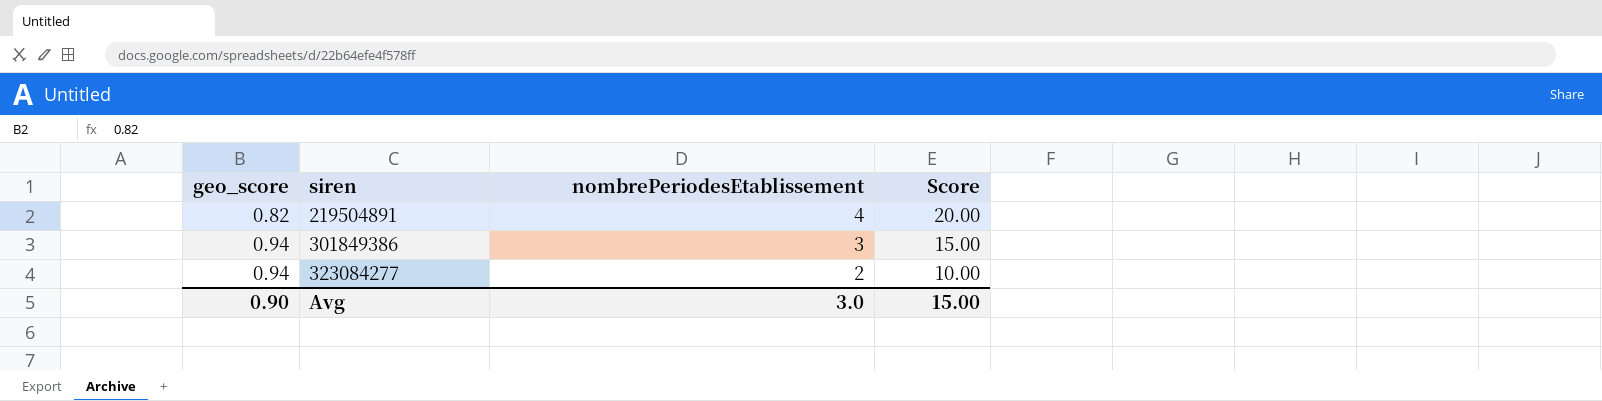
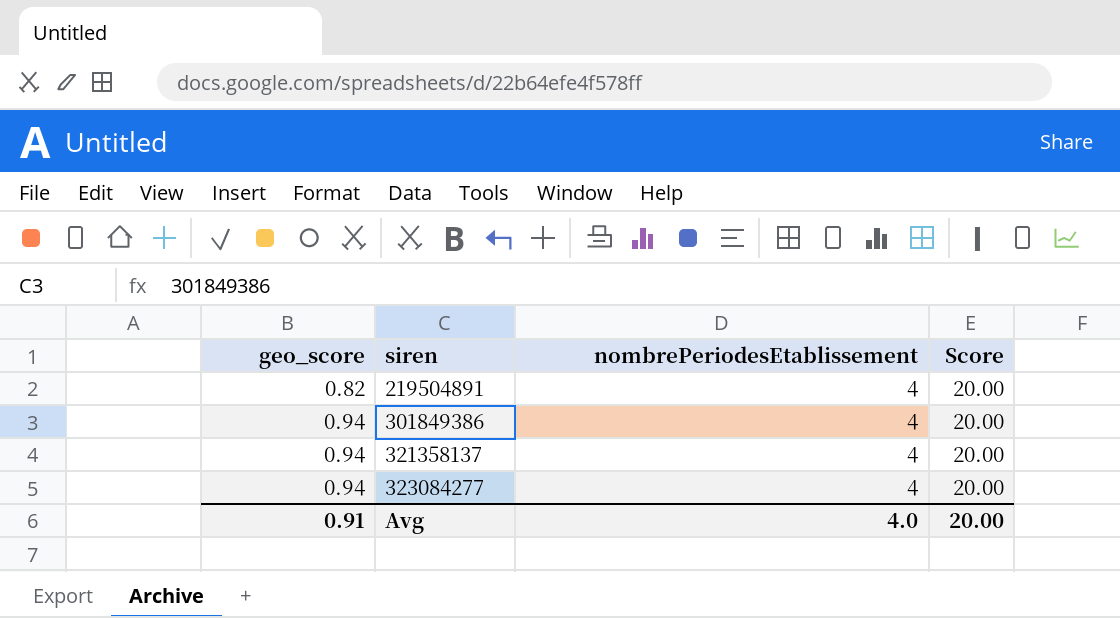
301849386 | nombrePeriodesEtablissement: 3 -> 4
301849386 | Score: 15.00 -> 20.00
row 321358137: none -> 0.94 | 4 | 20.00
323084277 | nombrePeriodesEtablissement: 2 -> 4
323084277 | Score: 10.00 -> 20.00
Avg | geo_score: 0.90 -> 0.91
Avg | nombrePeriodesEtablissement: 3.0 -> 4.0
Avg | Score: 15.00 -> 20.00

